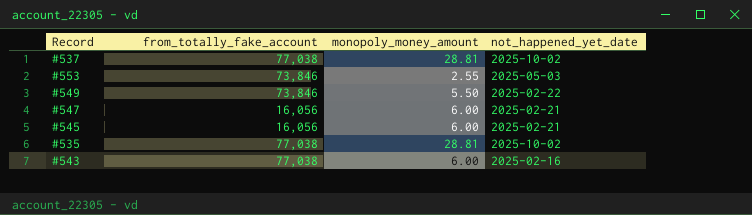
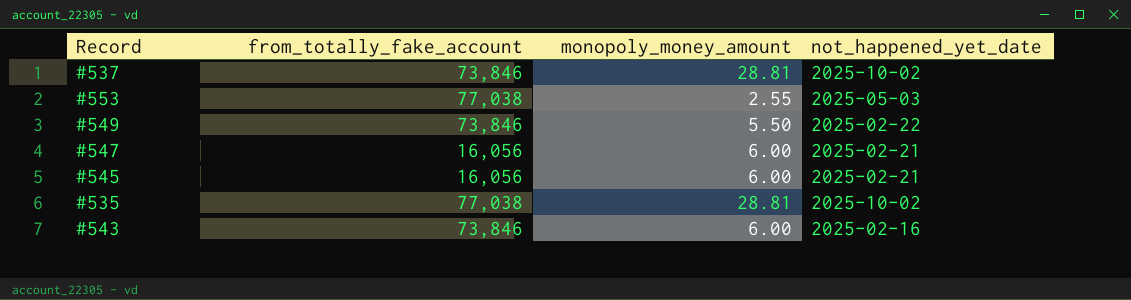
#537 | from_totally_fake_account: 77,038 -> 73,846
#553 | from_totally_fake_account: 73,846 -> 77,038
#543 | from_totally_fake_account: 77,038 -> 73,846

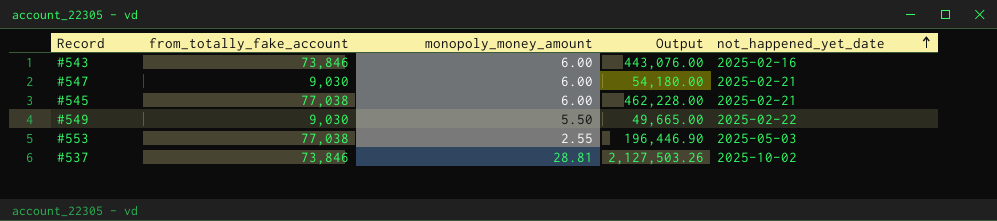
row order: none -> not_happened_yet_date ascending
column Output | formula: none -> [from_totally_fake_account] * [monopoly_money_amount]
row #535: 77,038 | 28.81 | 2025-10-02 -> none
#547 | from_totally_fake_account: 16,056 -> 9,030
#545 | from_totally_fake_account: 16,056 -> 77,038
#549 | from_totally_fake_account: 73,846 -> 9,030

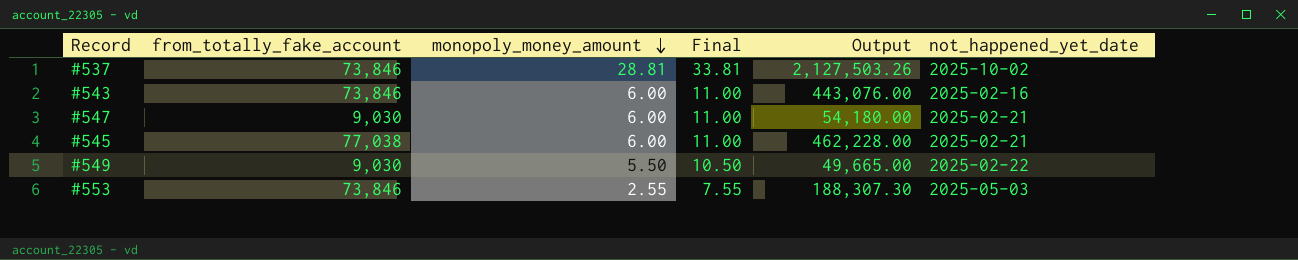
row order: not_happened_yet_date ascending -> monopoly_money_amount descending
column Final | formula: none -> [monopoly_money_amount] + 5
#553 | from_totally_fake_account: 77,038 -> 73,846
#553 | Output: 196,446.90 -> 188,307.30

